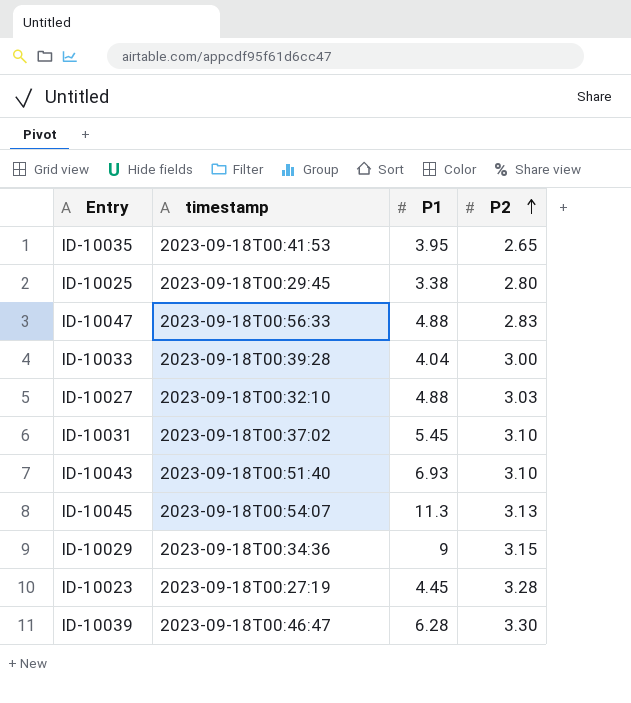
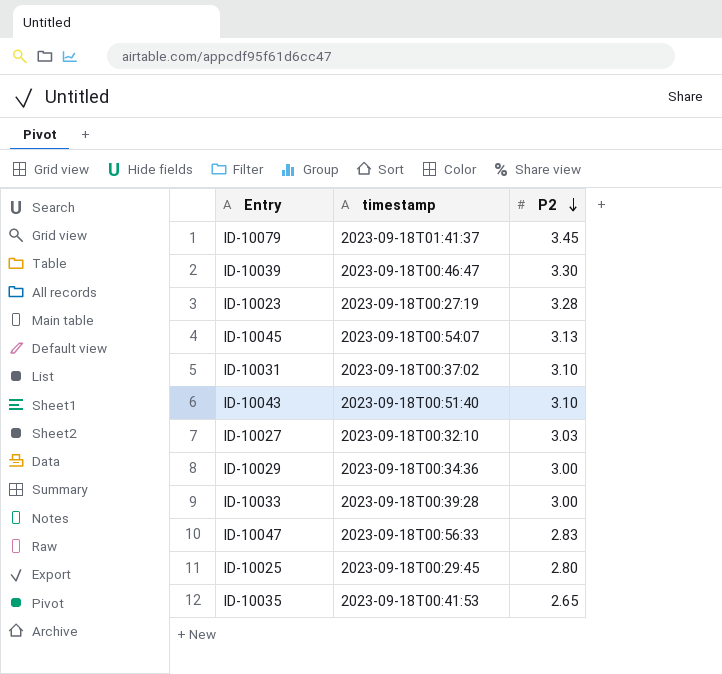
row order: P2 ascending -> P2 descending
column P1 | position: 3 -> none
row ID-10079: none -> 2023-09-18T01:41:37 | 3.45
ID-10029 | P2: 3.15 -> 3.00

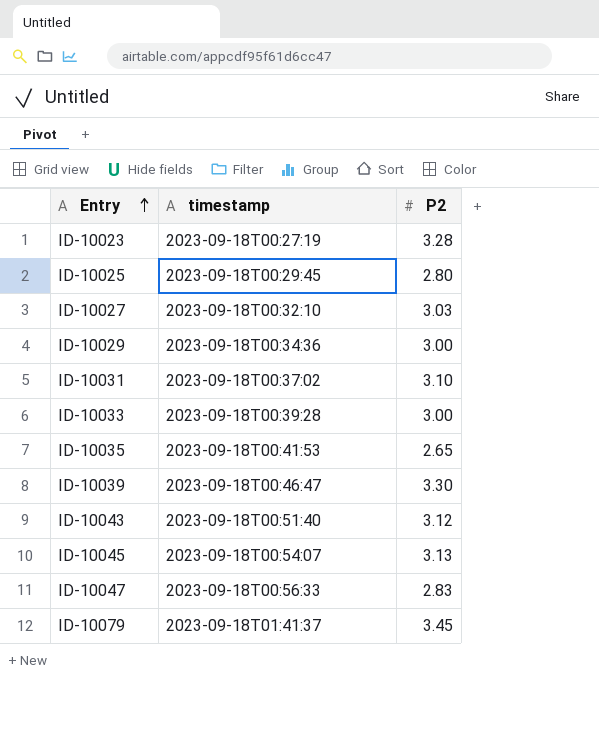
row order: P2 descending -> Entry ascending
ID-10043 | P2: 3.10 -> 3.12

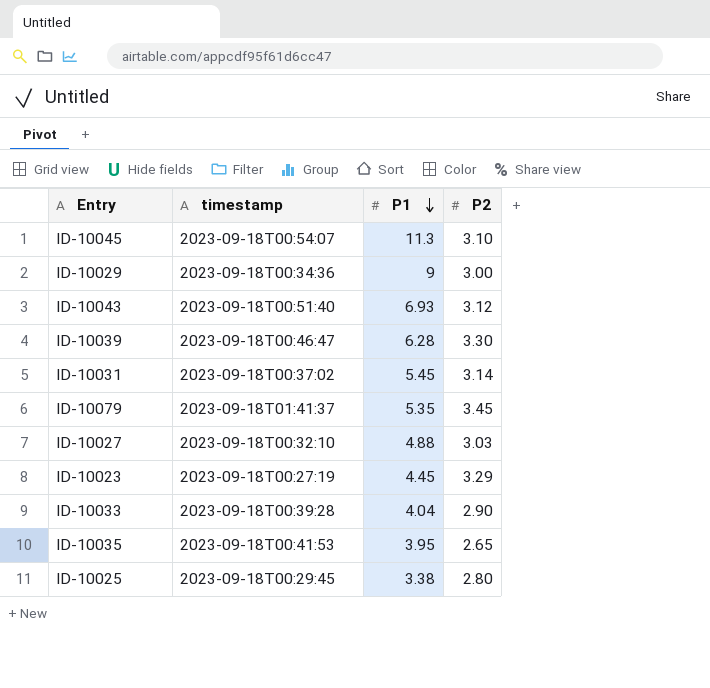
row order: Entry ascending -> P1 descending
column P1 | position: none -> 3
row ID-10047: 2023-09-18T00:56:33 | 2.83 -> none
ID-10045 | P2: 3.13 -> 3.10
ID-10031 | P2: 3.10 -> 3.14
ID-10023 | P2: 3.28 -> 3.29
ID-10033 | P2: 3.00 -> 2.90

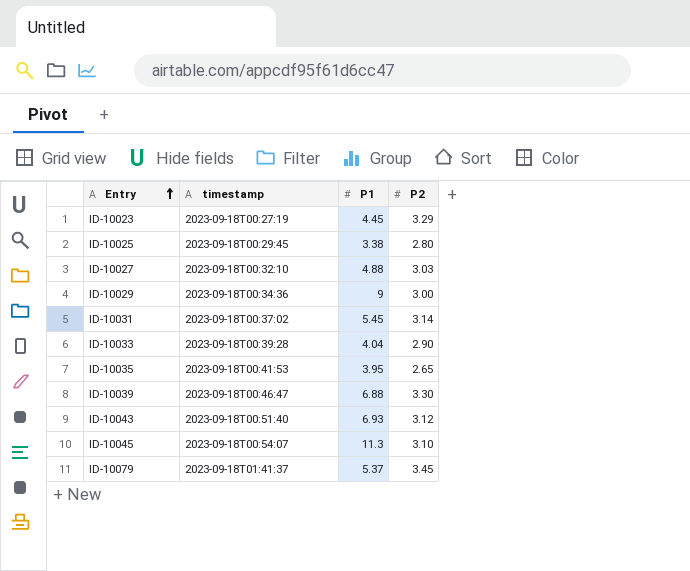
row order: P1 descending -> Entry ascending
ID-10039 | P1: 6.28 -> 6.88
ID-10079 | P1: 5.35 -> 5.37

